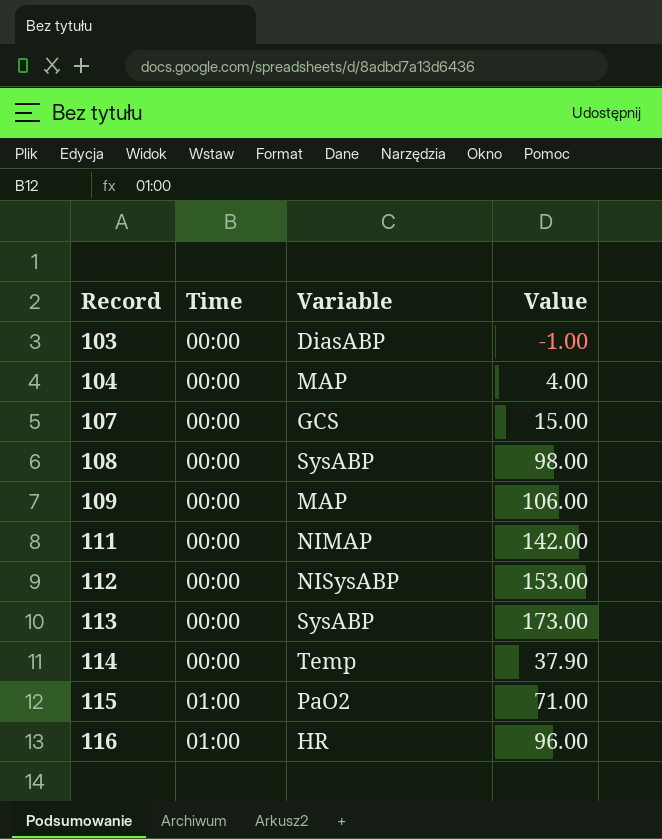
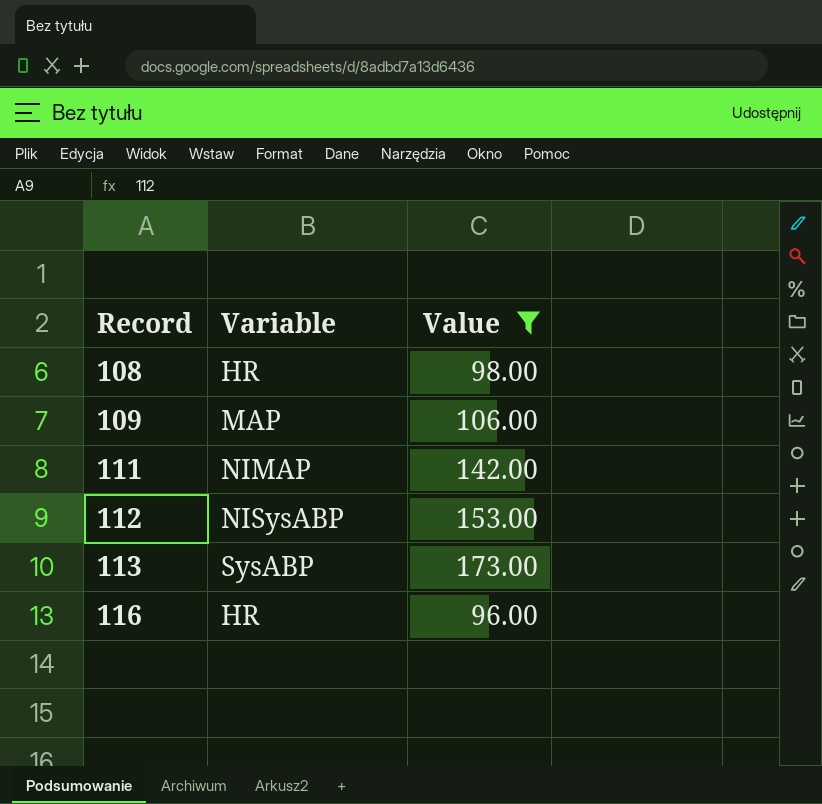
filter: none -> Value >= 96.00
column Time | position: 2 -> none
108 | Variable: SysABP -> HR

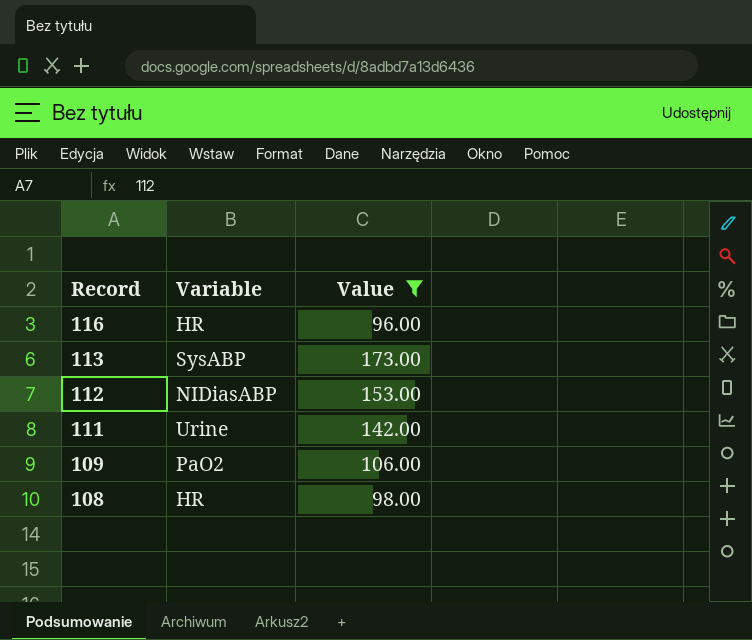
row order: Record ascending -> Record descending
112 | Variable: NISysABP -> NIDiasABP
111 | Variable: NIMAP -> Urine
109 | Variable: MAP -> PaO2

